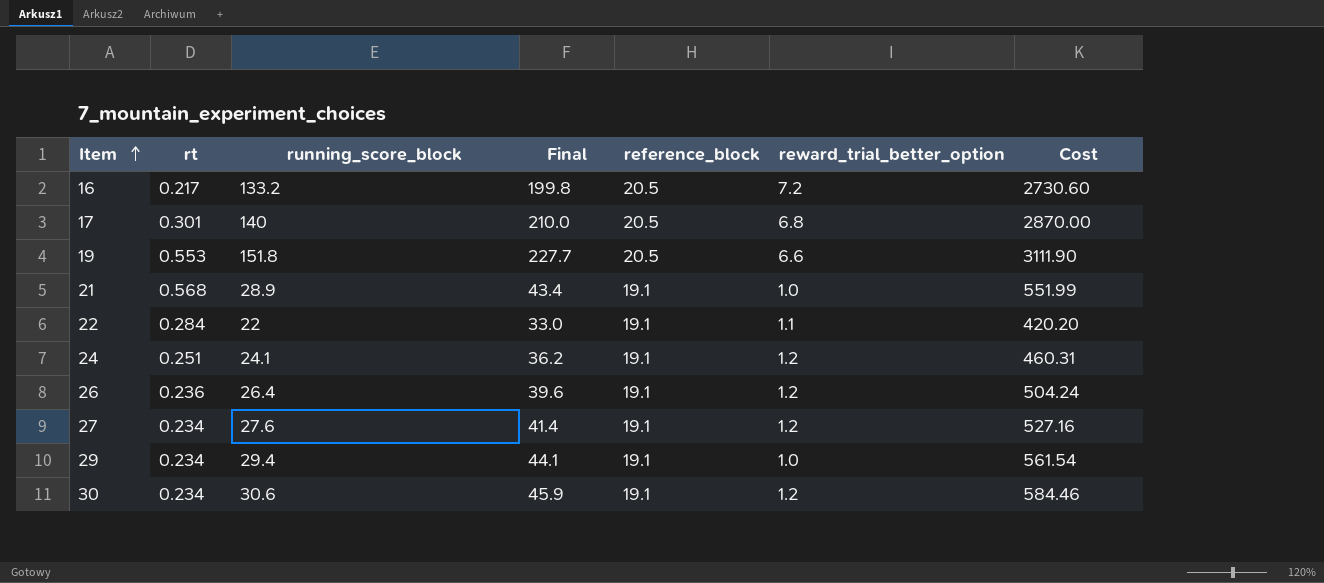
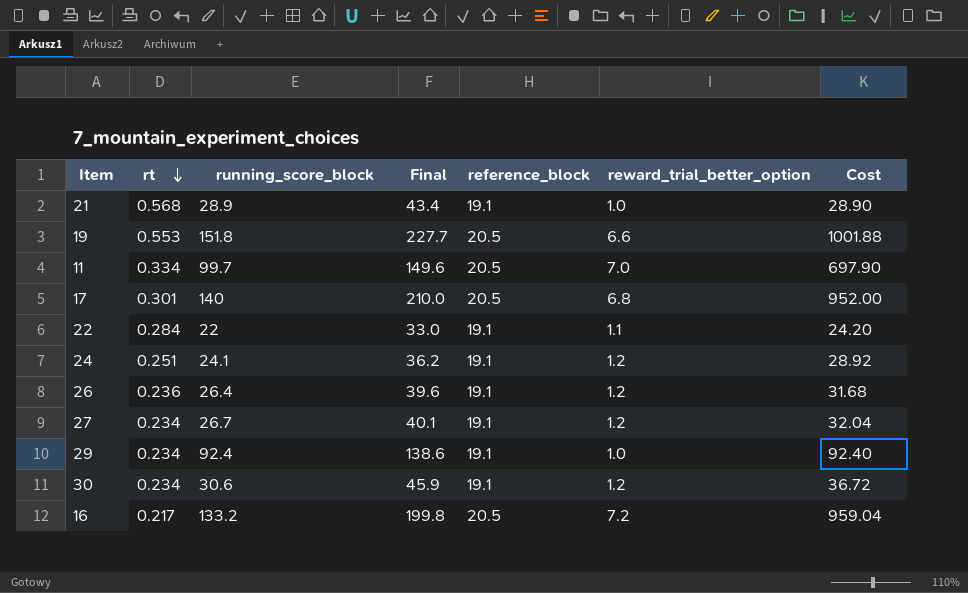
row order: Item ascending -> rt descending
column Cost | formula: [running_score_block] * [reference_block] -> [running_score_block] * [reward_trial_better_option]
row 11: none -> 0.334 | 99.7 | 149.6 | 20.5 | 7.0 | 697.90
27 | running_score_block: 27.6 -> 26.7
27 | Final: 41.4 -> 40.1
29 | running_score_block: 29.4 -> 92.4
29 | Final: 44.1 -> 138.6

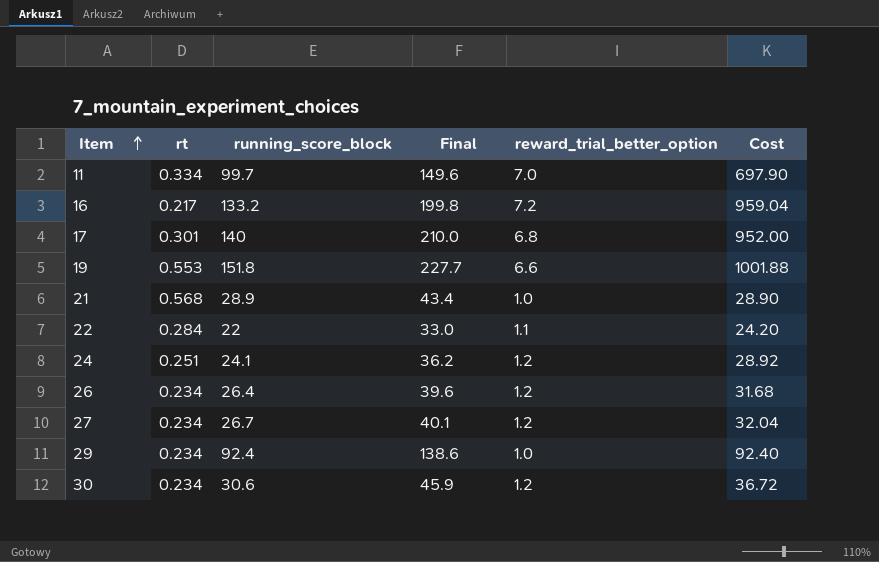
row order: rt descending -> Item ascending
column reference_block | position: 5 -> none
26 | rt: 0.236 -> 0.234

